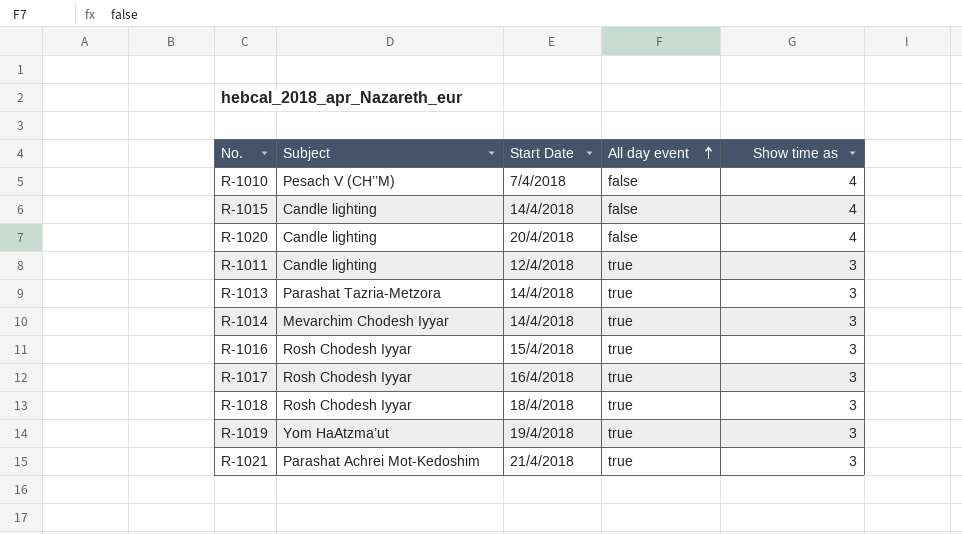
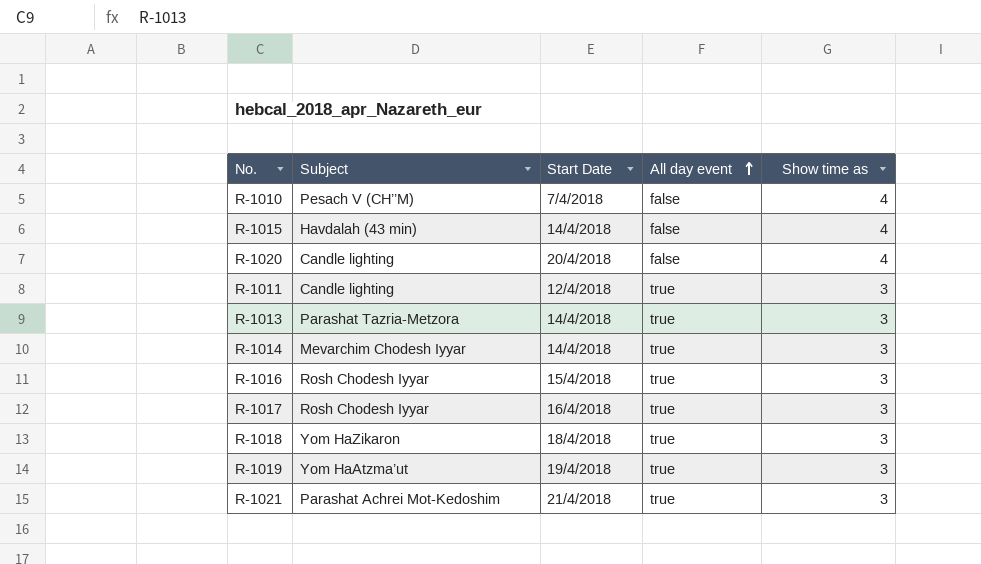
R-1015 | Subject: Candle lighting -> Havdalah (43 min)
R-1018 | Subject: Rosh Chodesh Iyyar -> Yom HaZikaron

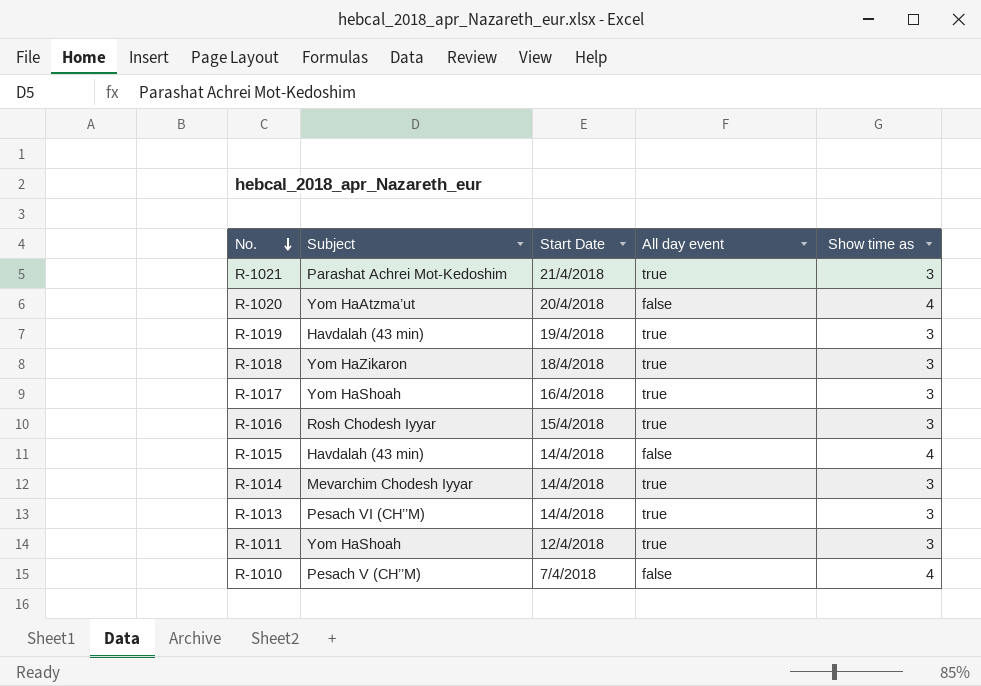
row order: All day event ascending -> No. descending
R-1020 | Subject: Candle lighting -> Yom HaAtzma’ut
R-1019 | Subject: Yom HaAtzma’ut -> Havdalah (43 min)
R-1017 | Subject: Rosh Chodesh Iyyar -> Yom HaShoah
R-1013 | Subject: Parashat Tazria-Metzora -> Pesach VI (CH’’M)
R-1011 | Subject: Candle lighting -> Yom HaShoah

